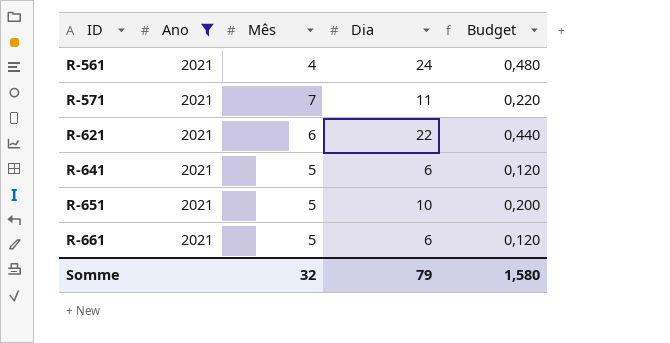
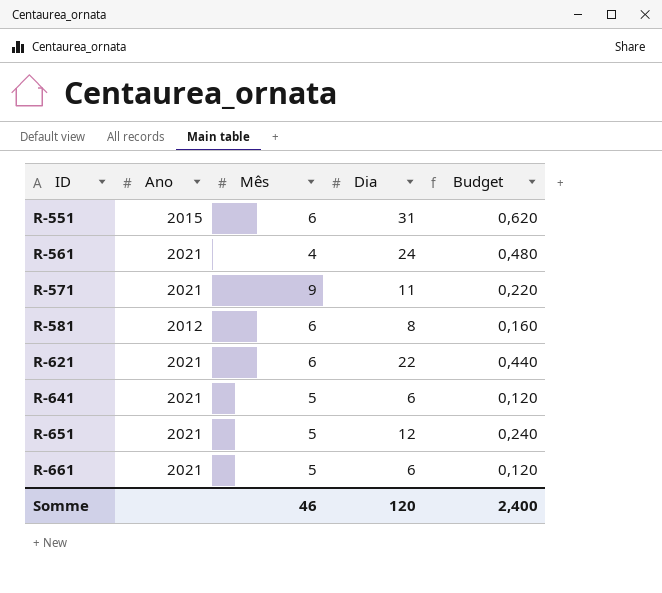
filter: Ano = 2021 -> none
R-571 | Mês: 7 -> 9
R-651 | Dia: 10 -> 12
R-651 | Budget: 0,200 -> 0,240
Somme | Mês: 32 -> 46
Somme | Dia: 79 -> 120
Somme | Budget: 1,580 -> 2,400

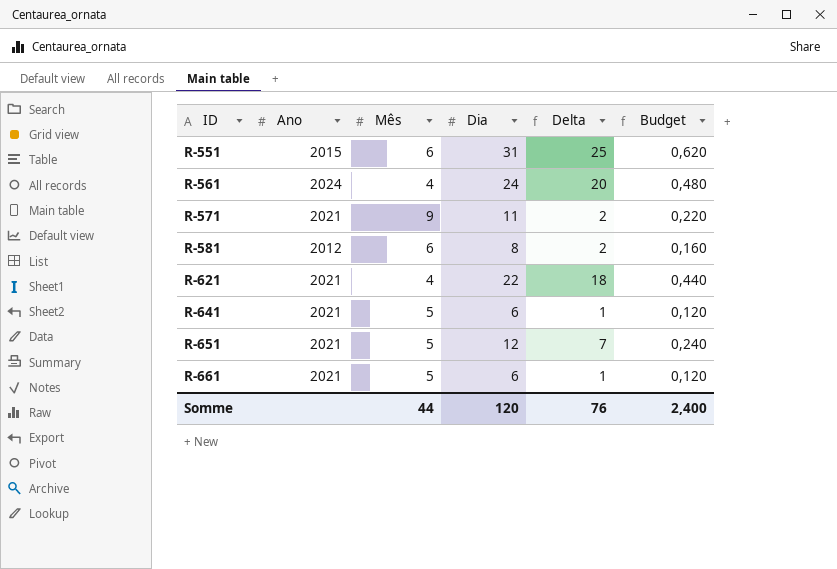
column Delta | formula: none -> [Dia] - [Mês]
R-561 | Ano: 2021 -> 2024
R-621 | Mês: 6 -> 4
Somme | Mês: 46 -> 44

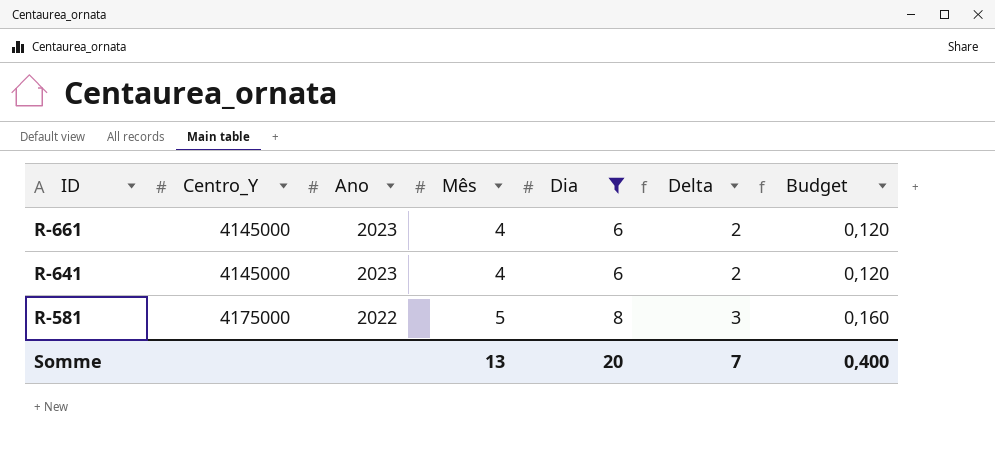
filter: none -> Dia <= 8
row order: ID ascending -> ID descending
column Centro_Y | position: none -> 2
R-661 | Ano: 2021 -> 2023
R-661 | Mês: 5 -> 4
R-661 | Delta: 1 -> 2
R-641 | Ano: 2021 -> 2023
R-641 | Mês: 5 -> 4
R-641 | Delta: 1 -> 2
R-581 | Ano: 2012 -> 2022
R-581 | Mês: 6 -> 5
R-581 | Delta: 2 -> 3
Somme | Mês: 44 -> 13
Somme | Dia: 120 -> 20
Somme | Delta: 76 -> 7
Somme | Budget: 2,400 -> 0,400

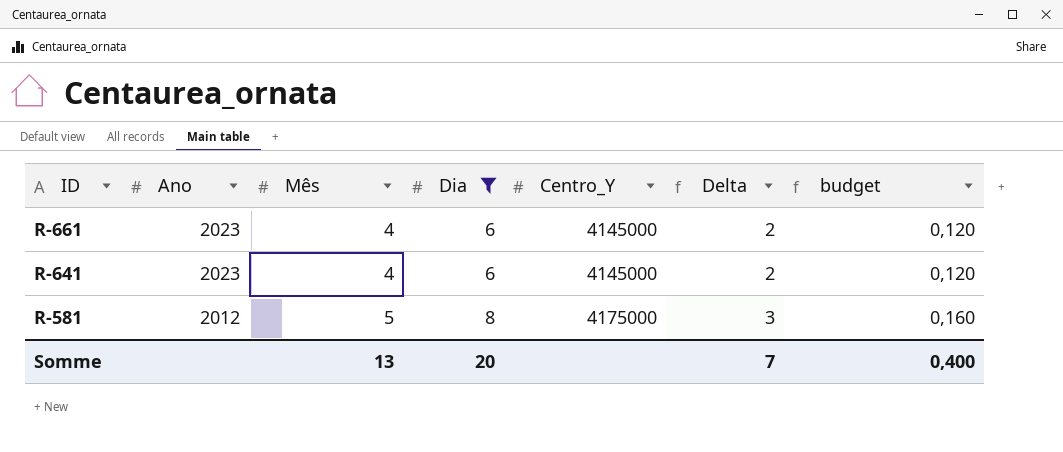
column Centro_Y | position: 2 -> 5
column name: Budget -> budget
R-581 | Ano: 2022 -> 2012

